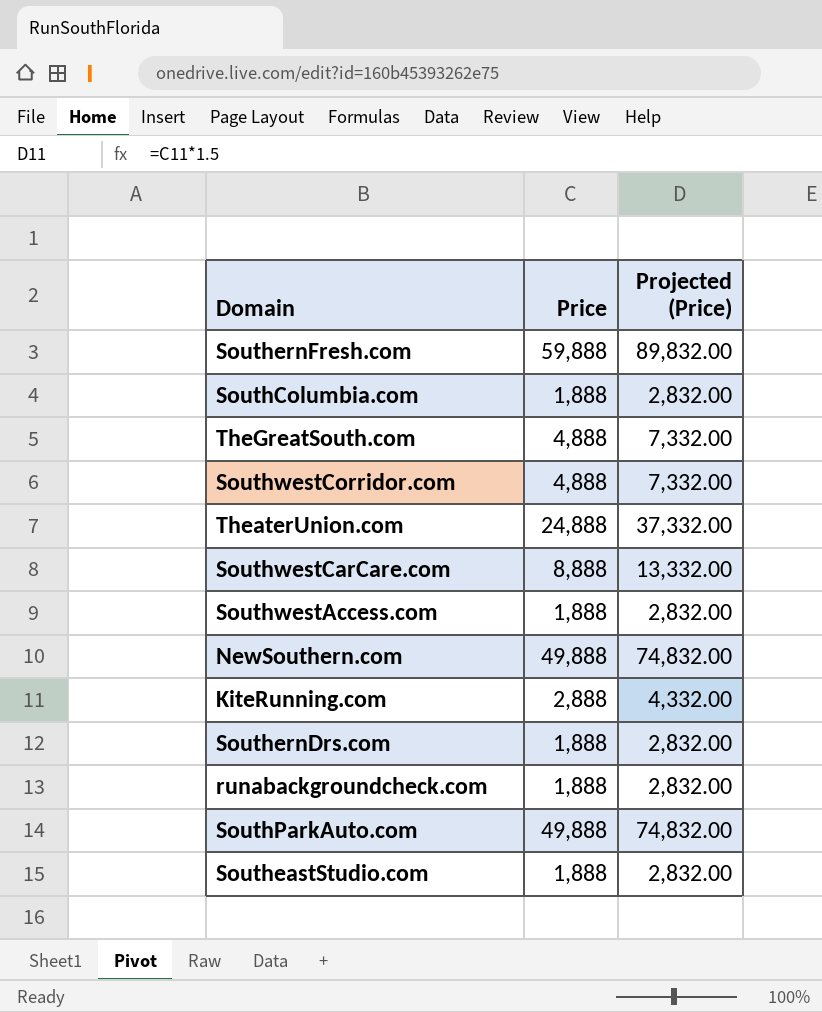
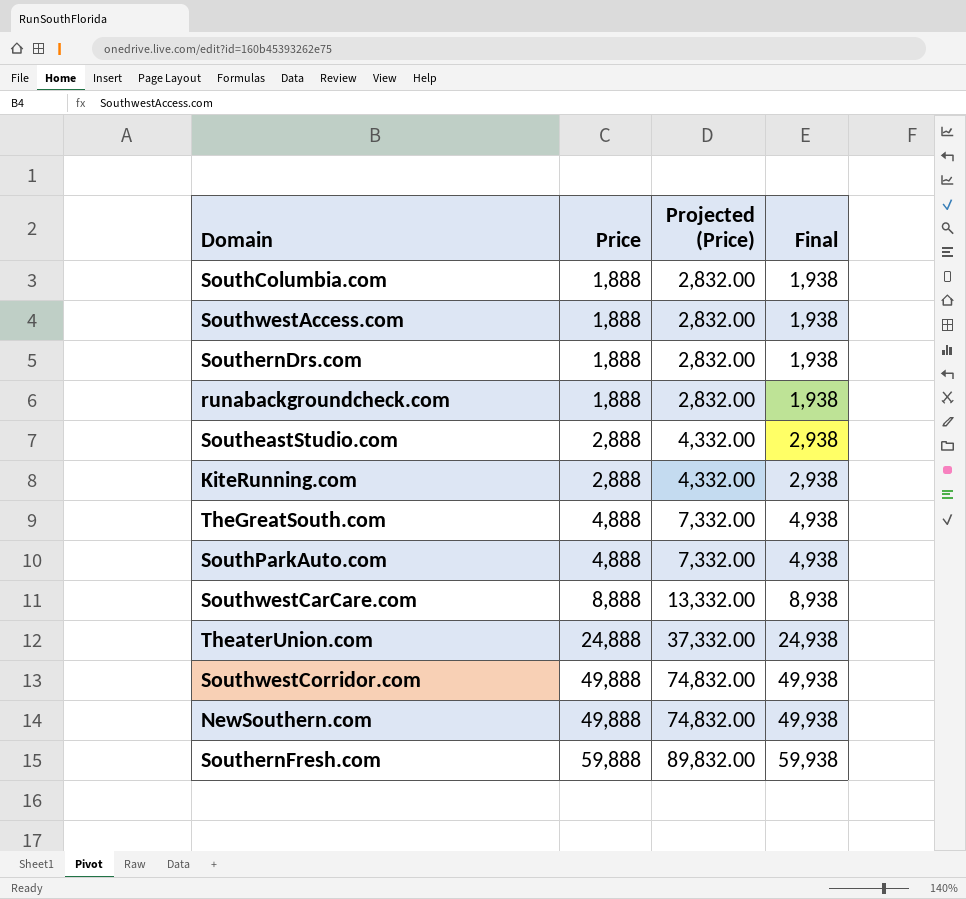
row order: none -> Price ascending
column Final | formula: none -> [Price] + 50
SoutheastStudio.com | Price: 1,888 -> 2,888
SoutheastStudio.com | Projected (Price): 2,832.00 -> 4,332.00
SouthParkAuto.com | Price: 49,888 -> 4,888
SouthParkAuto.com | Projected (Price): 74,832.00 -> 7,332.00
SouthwestCorridor.com | Price: 4,888 -> 49,888
SouthwestCorridor.com | Projected (Price): 7,332.00 -> 74,832.00

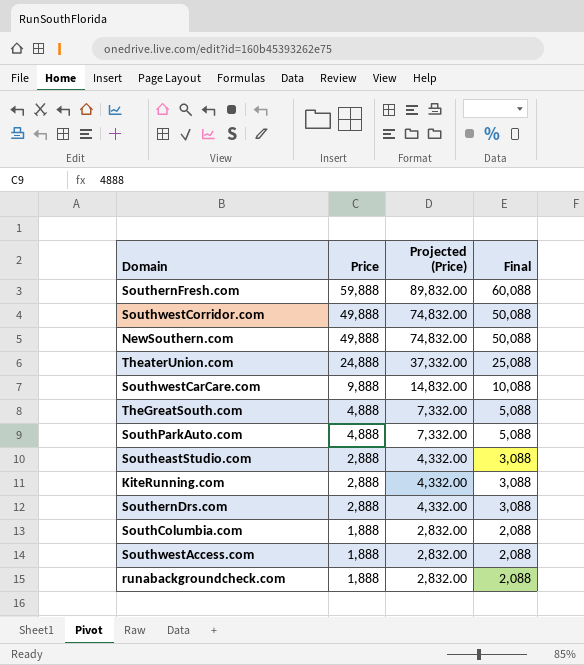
row order: Price ascending -> Price descending
column Final | formula: [Price] + 50 -> [Price] + 200
SouthwestCarCare.com | Price: 8,888 -> 9,888
SouthwestCarCare.com | Projected (Price): 13,332.00 -> 14,832.00
SouthernDrs.com | Price: 1,888 -> 2,888
SouthernDrs.com | Projected (Price): 2,832.00 -> 4,332.00

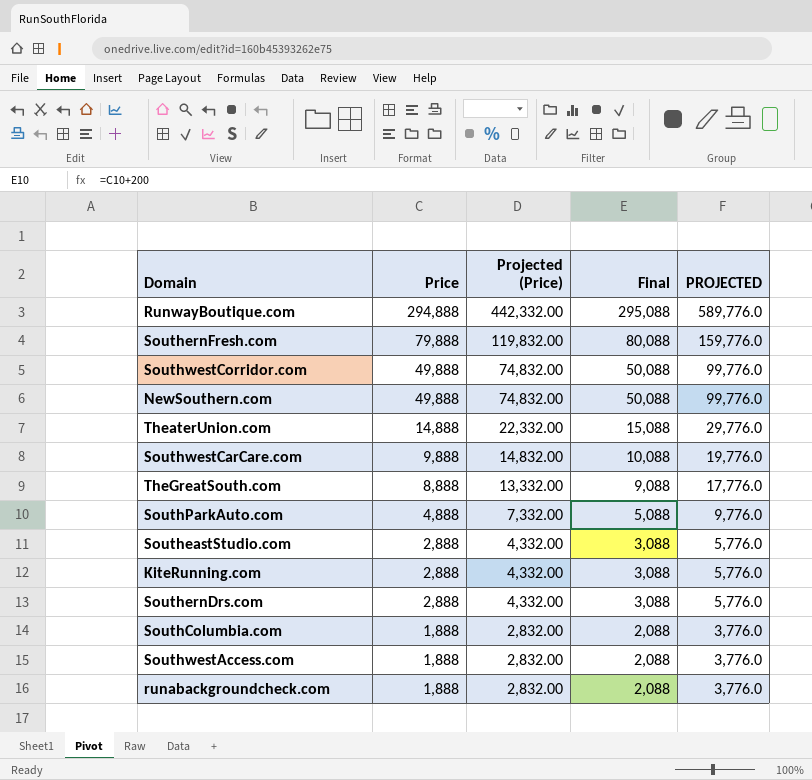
column PROJECTED | formula: none -> [Price] * 2
row RunwayBoutique.com: none -> 294,888 | 442,332.00 | 295,088 | 589,776.0
SouthernFresh.com | Price: 59,888 -> 79,888
SouthernFresh.com | Projected (Price): 89,832.00 -> 119,832.00
SouthernFresh.com | Final: 60,088 -> 80,088
TheaterUnion.com | Price: 24,888 -> 14,888
TheaterUnion.com | Projected (Price): 37,332.00 -> 22,332.00
TheaterUnion.com | Final: 25,088 -> 15,088
TheGreatSouth.com | Price: 4,888 -> 8,888
TheGreatSouth.com | Projected (Price): 7,332.00 -> 13,332.00
TheGreatSouth.com | Final: 5,088 -> 9,088

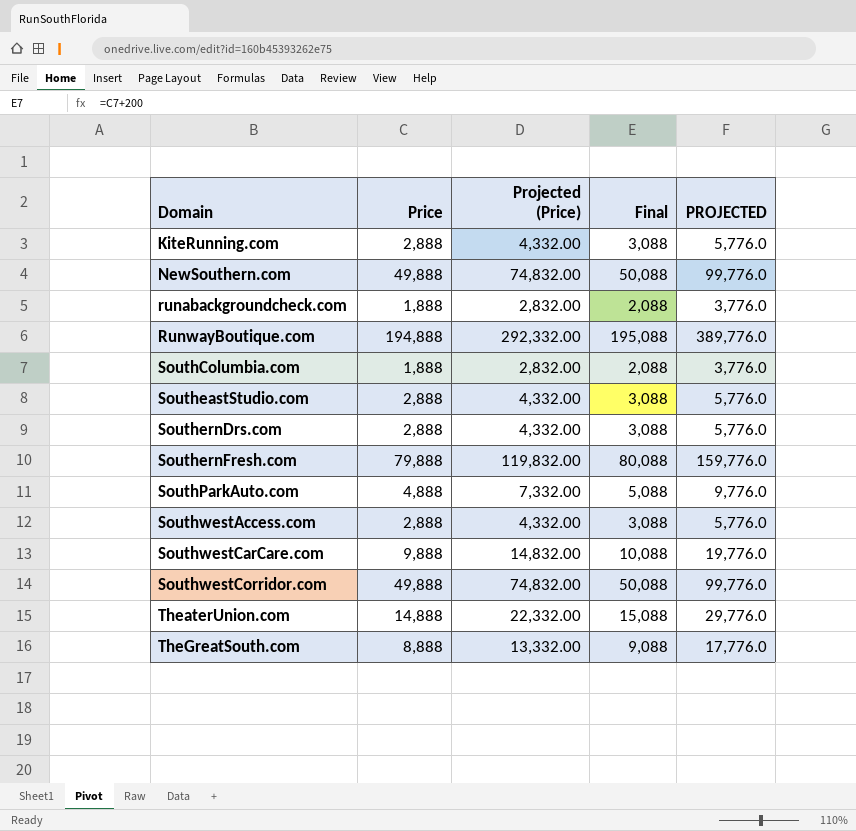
row order: Price descending -> Domain ascending
RunwayBoutique.com | Price: 294,888 -> 194,888
RunwayBoutique.com | Projected (Price): 442,332.00 -> 292,332.00
RunwayBoutique.com | Final: 295,088 -> 195,088
RunwayBoutique.com | PROJECTED: 589,776.0 -> 389,776.0
SouthwestAccess.com | Price: 1,888 -> 2,888
SouthwestAccess.com | Projected (Price): 2,832.00 -> 4,332.00
SouthwestAccess.com | Final: 2,088 -> 3,088
SouthwestAccess.com | PROJECTED: 3,776.0 -> 5,776.0

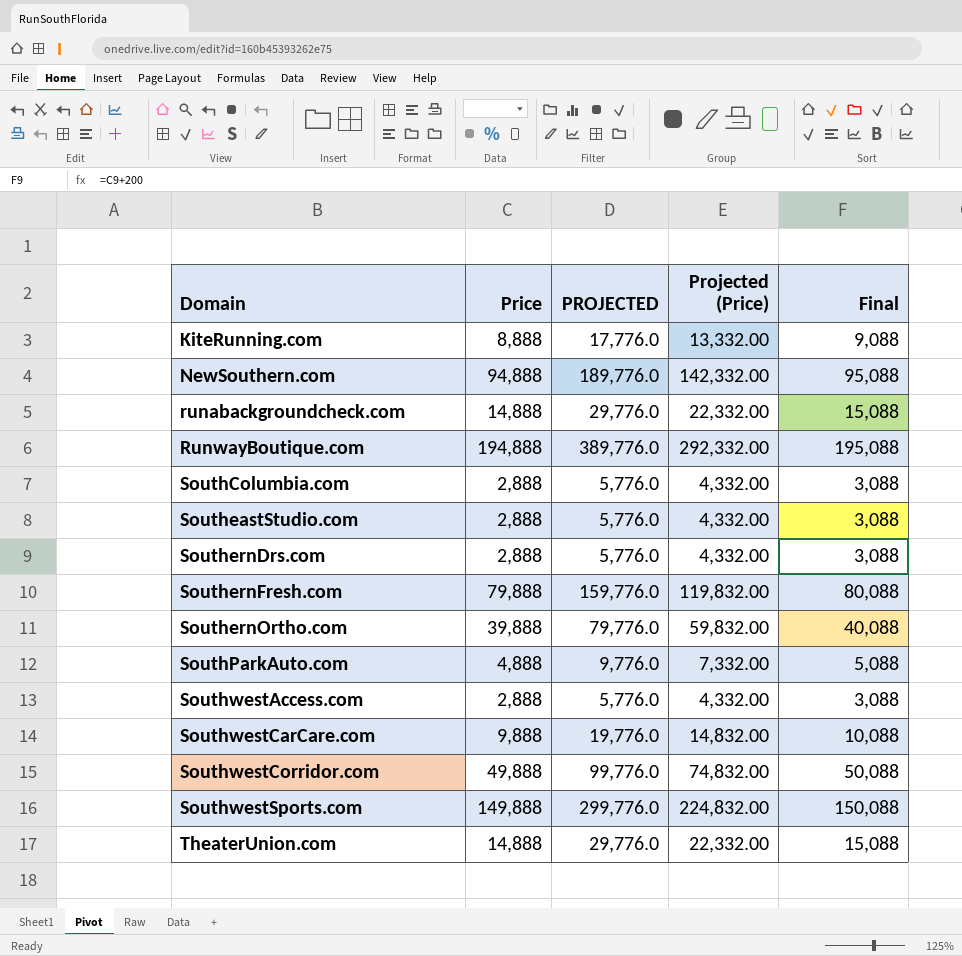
column PROJECTED | position: 5 -> 3
row TheGreatSouth.com: 8,888 | 13,332.00 | 9,088 | 17,776.0 -> none
KiteRunning.com | Price: 2,888 -> 8,888
KiteRunning.com | PROJECTED: 5,776.0 -> 17,776.0
KiteRunning.com | Projected (Price): 4,332.00 -> 13,332.00
KiteRunning.com | Final: 3,088 -> 9,088
NewSouthern.com | Price: 49,888 -> 94,888
NewSouthern.com | PROJECTED: 99,776.0 -> 189,776.0
NewSouthern.com | Projected (Price): 74,832.00 -> 142,332.00
NewSouthern.com | Final: 50,088 -> 95,088
runabackgroundcheck.com | Price: 1,888 -> 14,888
runabackgroundcheck.com | PROJECTED: 3,776.0 -> 29,776.0
runabackgroundcheck.com | Projected (Price): 2,832.00 -> 22,332.00
runabackgroundcheck.com | Final: 2,088 -> 15,088
SouthColumbia.com | Price: 1,888 -> 2,888
SouthColumbia.com | PROJECTED: 3,776.0 -> 5,776.0
SouthColumbia.com | Projected (Price): 2,832.00 -> 4,332.00
SouthColumbia.com | Final: 2,088 -> 3,088
row SouthernOrtho.com: none -> 39,888 | 79,776.0 | 59,832.00 | 40,088
row SouthwestSports.com: none -> 149,888 | 299,776.0 | 224,832.00 | 150,088

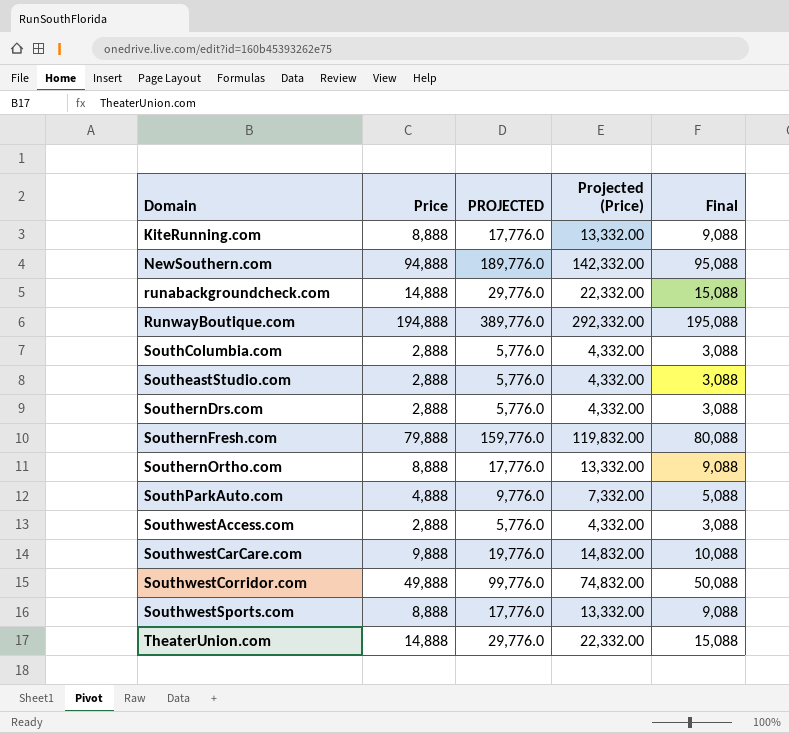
SouthernOrtho.com | Price: 39,888 -> 8,888
SouthernOrtho.com | PROJECTED: 79,776.0 -> 17,776.0
SouthernOrtho.com | Projected (Price): 59,832.00 -> 13,332.00
SouthernOrtho.com | Final: 40,088 -> 9,088
SouthwestSports.com | Price: 149,888 -> 8,888
SouthwestSports.com | PROJECTED: 299,776.0 -> 17,776.0
SouthwestSports.com | Projected (Price): 224,832.00 -> 13,332.00
SouthwestSports.com | Final: 150,088 -> 9,088

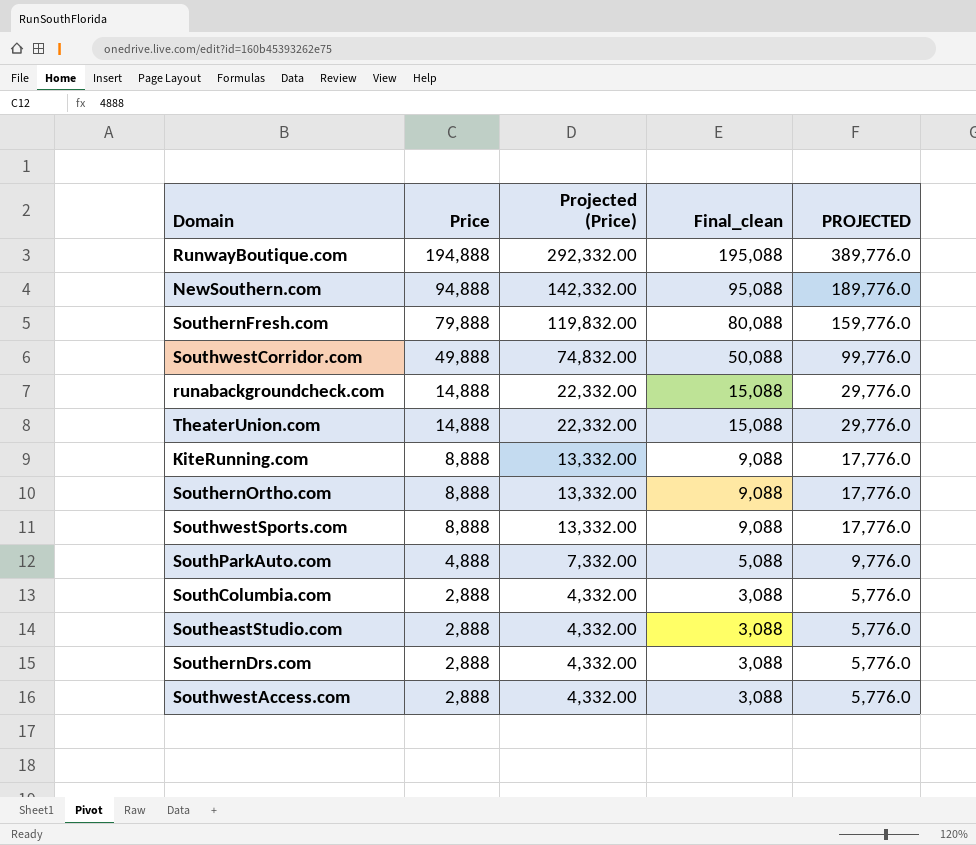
row order: Domain ascending -> Price descending
column name: Final -> Final_clean
column PROJECTED | position: 3 -> 5
row SouthwestCarCare.com: 9,888 | 19,776.0 | 14,832.00 | 10,088 -> none

